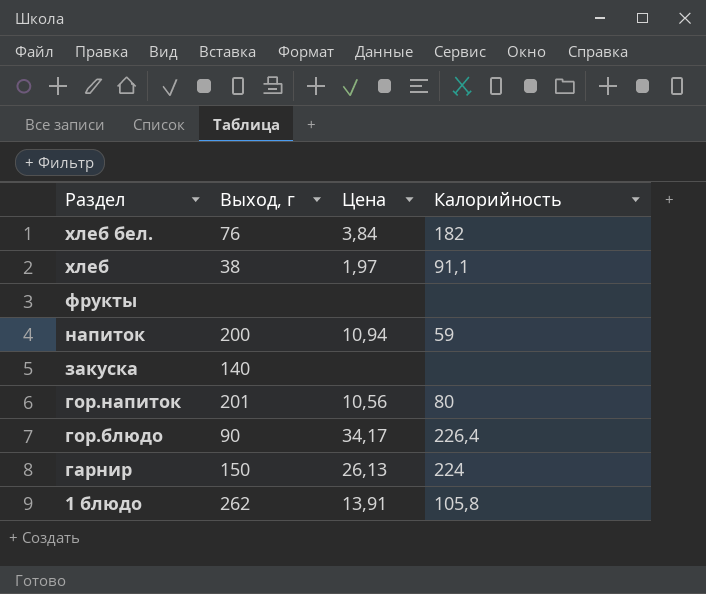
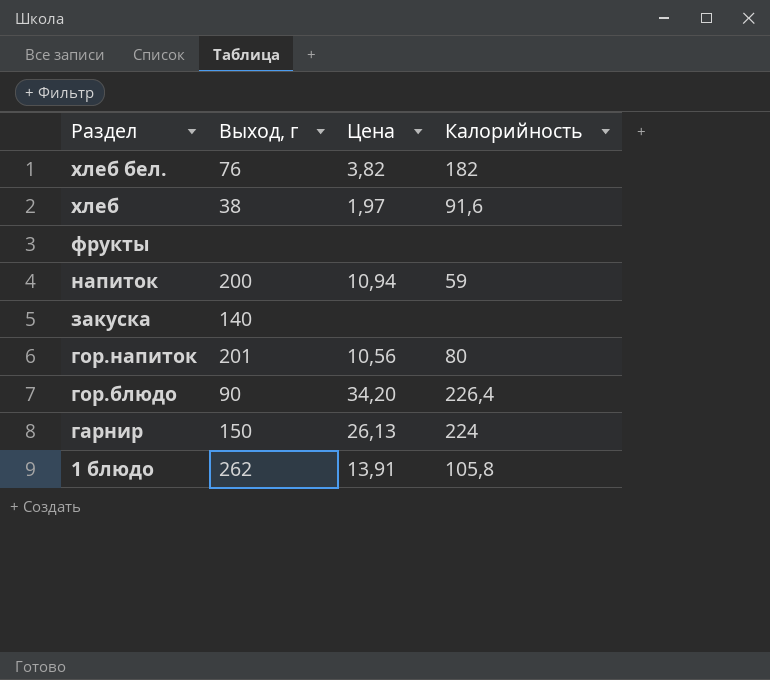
хлеб бел. | Цена: 3,84 -> 3,82
хлеб | Калорийность: 91,1 -> 91,6
гор.блюдо | Цена: 34,17 -> 34,20

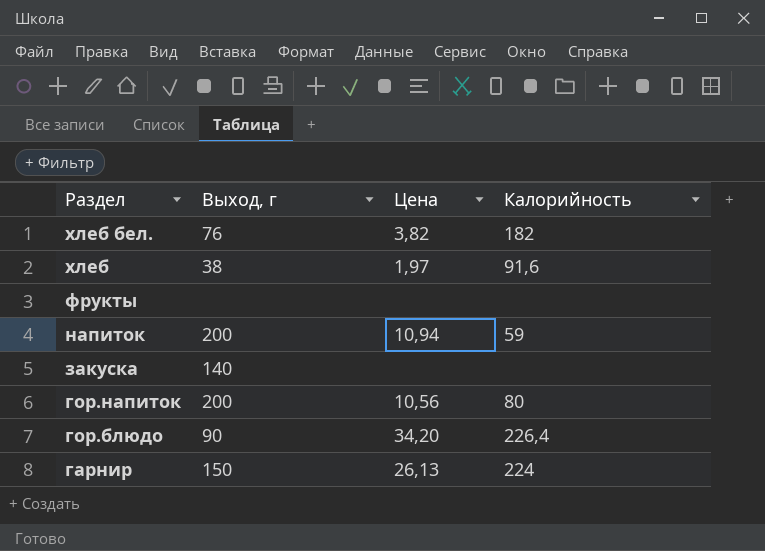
row 1 блюдо: 262 | 13,91 | 105,8 -> none
гор.напиток | Выход, г: 201 -> 200

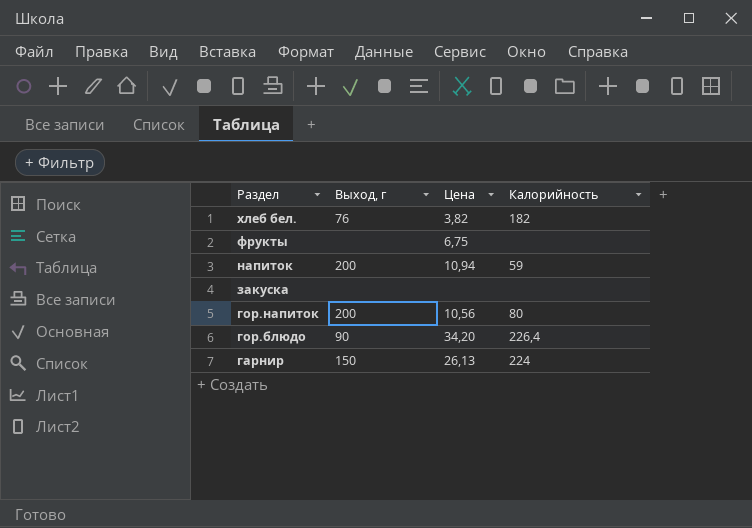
row хлеб: 38 | 1,97 | 91,6 -> none
фрукты | Цена: none -> 6,75
закуска | Выход, г: 140 -> none

